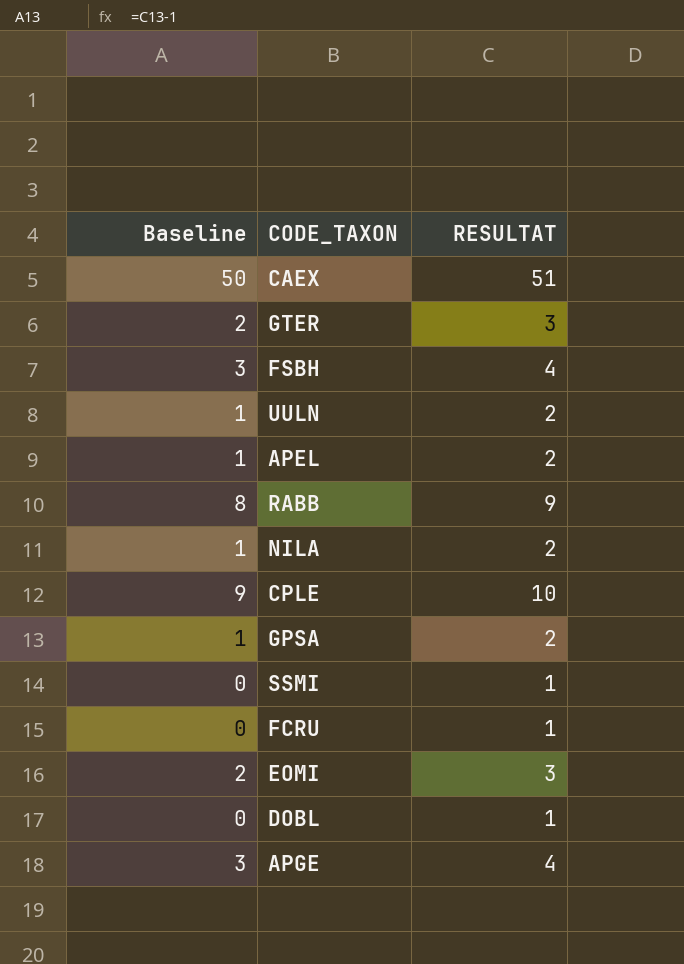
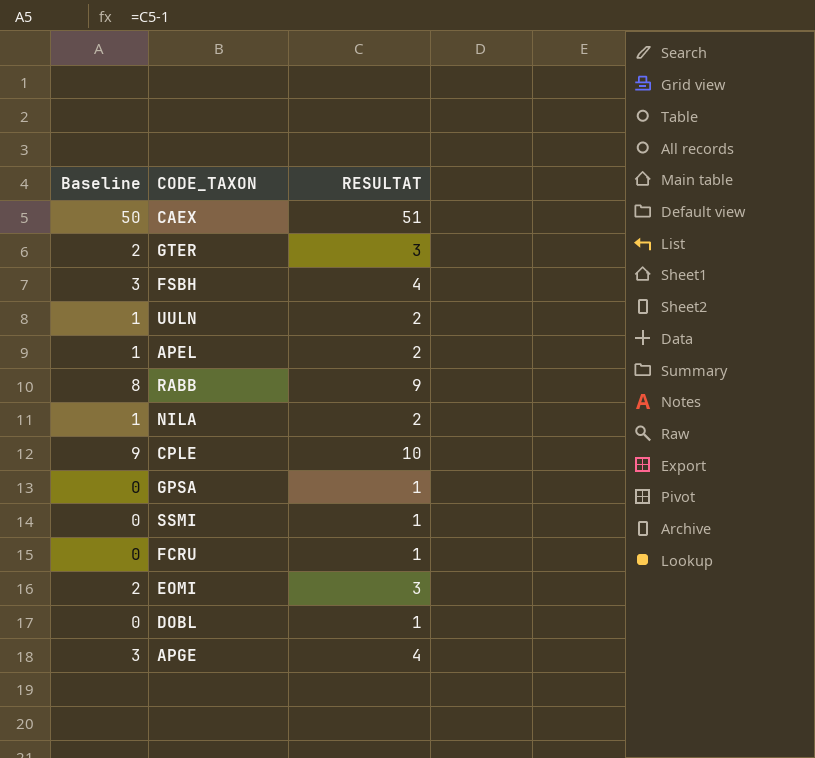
GPSA | Baseline: 1 -> 0
GPSA | RESULTAT: 2 -> 1

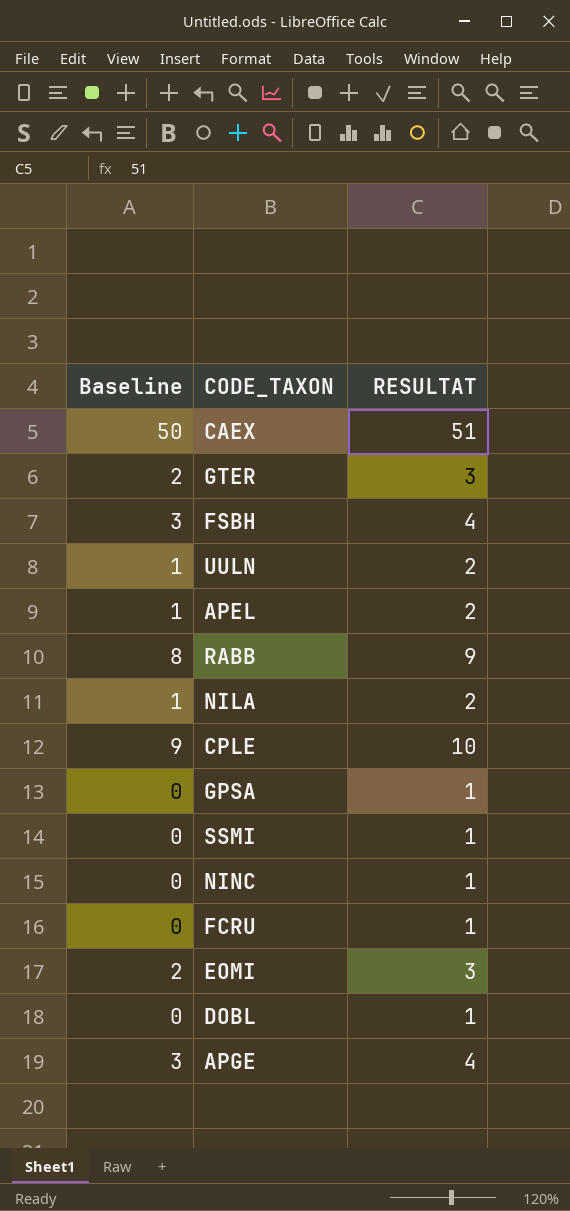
row NINC: none -> 0 | 1

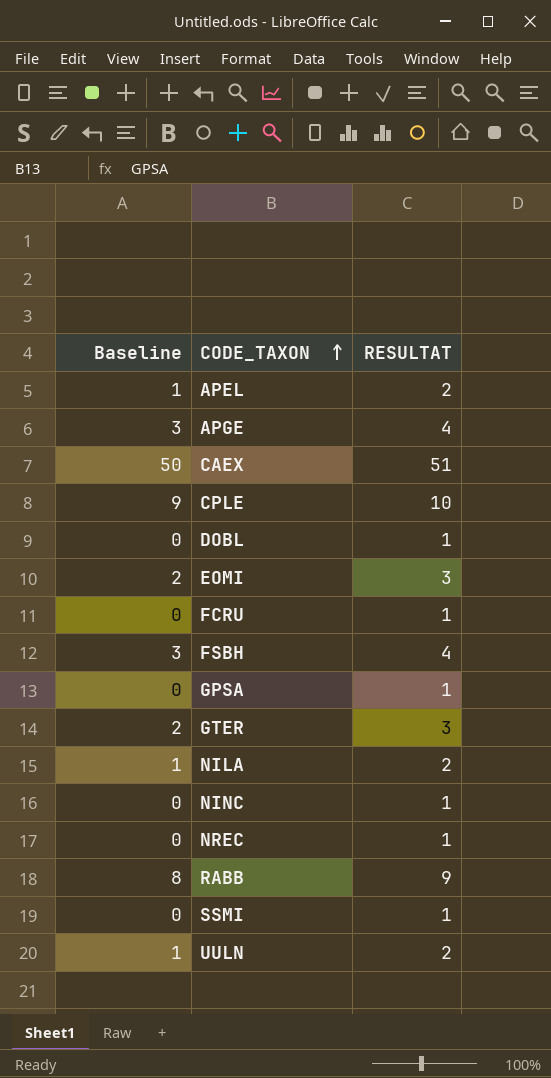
row order: none -> CODE_TAXON ascending
row NREC: none -> 0 | 1

